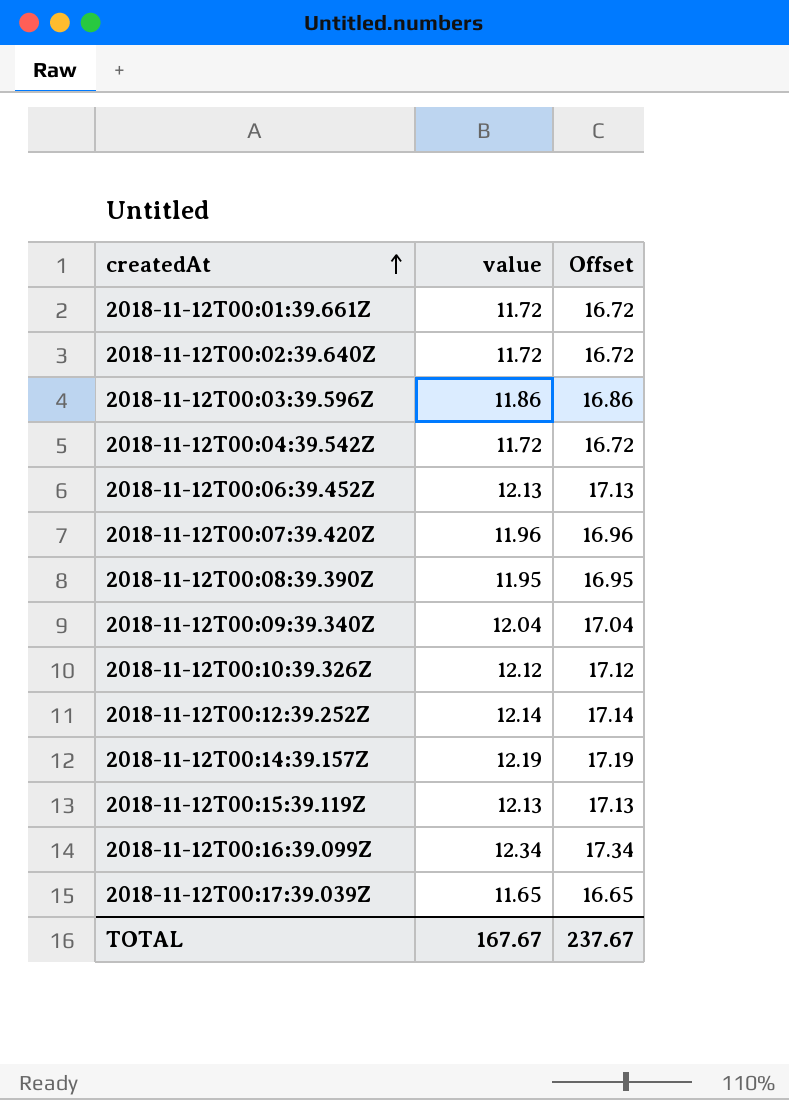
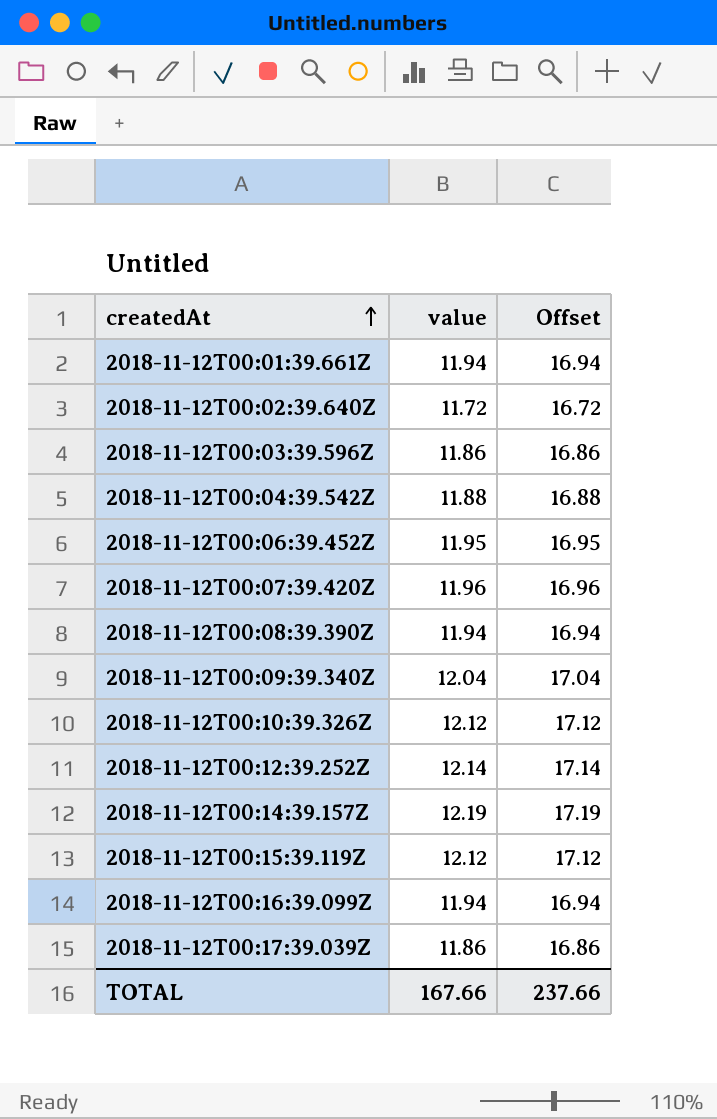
2018-11-12T00:01:39.661Z | value: 11.72 -> 11.94
2018-11-12T00:01:39.661Z | Offset: 16.72 -> 16.94
2018-11-12T00:04:39.542Z | value: 11.72 -> 11.88
2018-11-12T00:04:39.542Z | Offset: 16.72 -> 16.88
2018-11-12T00:06:39.452Z | value: 12.13 -> 11.95
2018-11-12T00:06:39.452Z | Offset: 17.13 -> 16.95
2018-11-12T00:08:39.390Z | value: 11.95 -> 11.94
2018-11-12T00:08:39.390Z | Offset: 16.95 -> 16.94
2018-11-12T00:15:39.119Z | value: 12.13 -> 12.12
2018-11-12T00:15:39.119Z | Offset: 17.13 -> 17.12
2018-11-12T00:16:39.099Z | value: 12.34 -> 11.94
2018-11-12T00:16:39.099Z | Offset: 17.34 -> 16.94
2018-11-12T00:17:39.039Z | value: 11.65 -> 11.86
2018-11-12T00:17:39.039Z | Offset: 16.65 -> 16.86
TOTAL | value: 167.67 -> 167.66
TOTAL | Offset: 237.67 -> 237.66

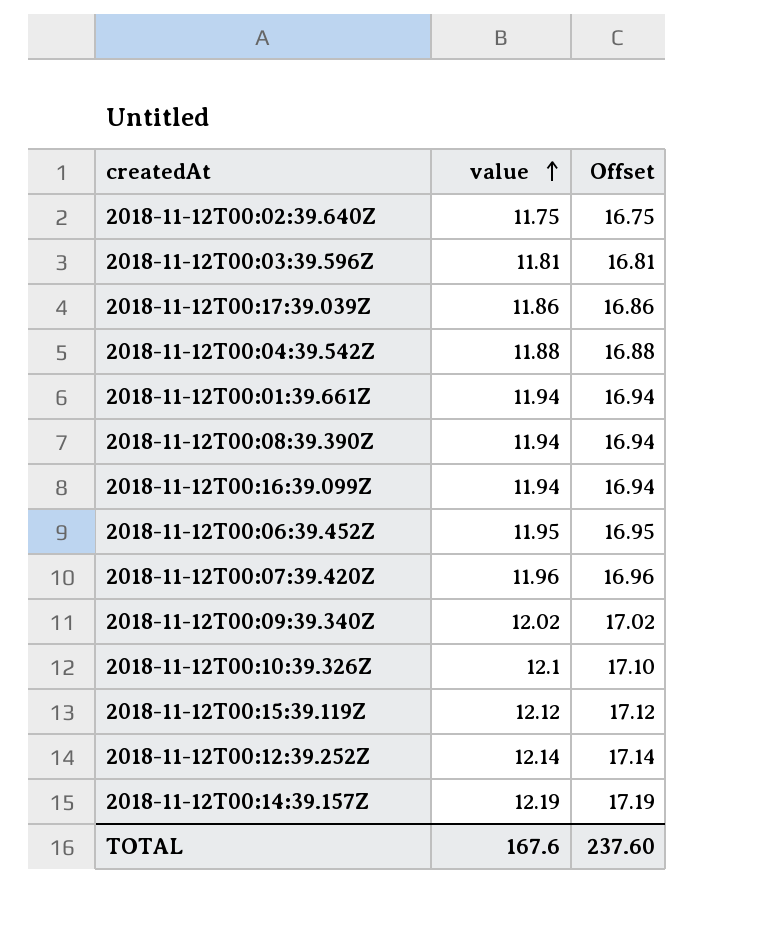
row order: createdAt ascending -> value ascending
2018-11-12T00:02:39.640Z | value: 11.72 -> 11.75
2018-11-12T00:02:39.640Z | Offset: 16.72 -> 16.75
2018-11-12T00:03:39.596Z | value: 11.86 -> 11.81
2018-11-12T00:03:39.596Z | Offset: 16.86 -> 16.81
2018-11-12T00:09:39.340Z | value: 12.04 -> 12.02
2018-11-12T00:09:39.340Z | Offset: 17.04 -> 17.02
2018-11-12T00:10:39.326Z | value: 12.12 -> 12.1
2018-11-12T00:10:39.326Z | Offset: 17.12 -> 17.10
TOTAL | value: 167.66 -> 167.6
TOTAL | Offset: 237.66 -> 237.60

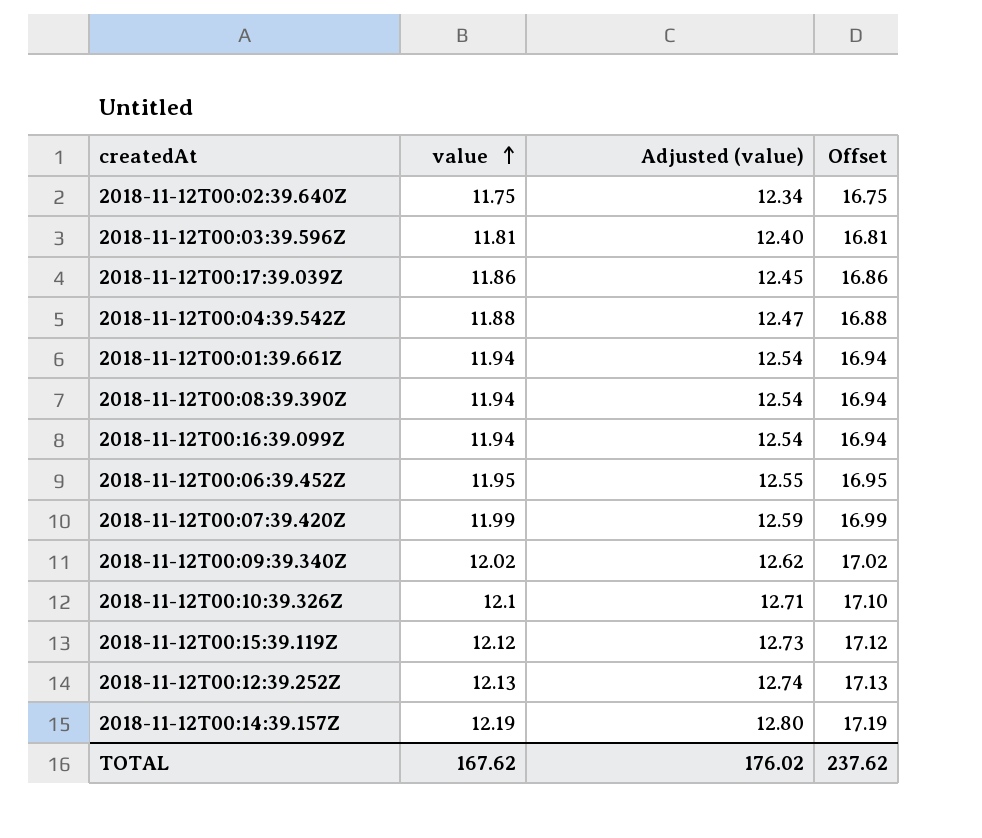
column Adjusted (value) | formula: none -> [value] * 1.05
2018-11-12T00:07:39.420Z | value: 11.96 -> 11.99
2018-11-12T00:07:39.420Z | Offset: 16.96 -> 16.99
2018-11-12T00:12:39.252Z | value: 12.14 -> 12.13
2018-11-12T00:12:39.252Z | Offset: 17.14 -> 17.13
TOTAL | value: 167.6 -> 167.62
TOTAL | Offset: 237.60 -> 237.62

